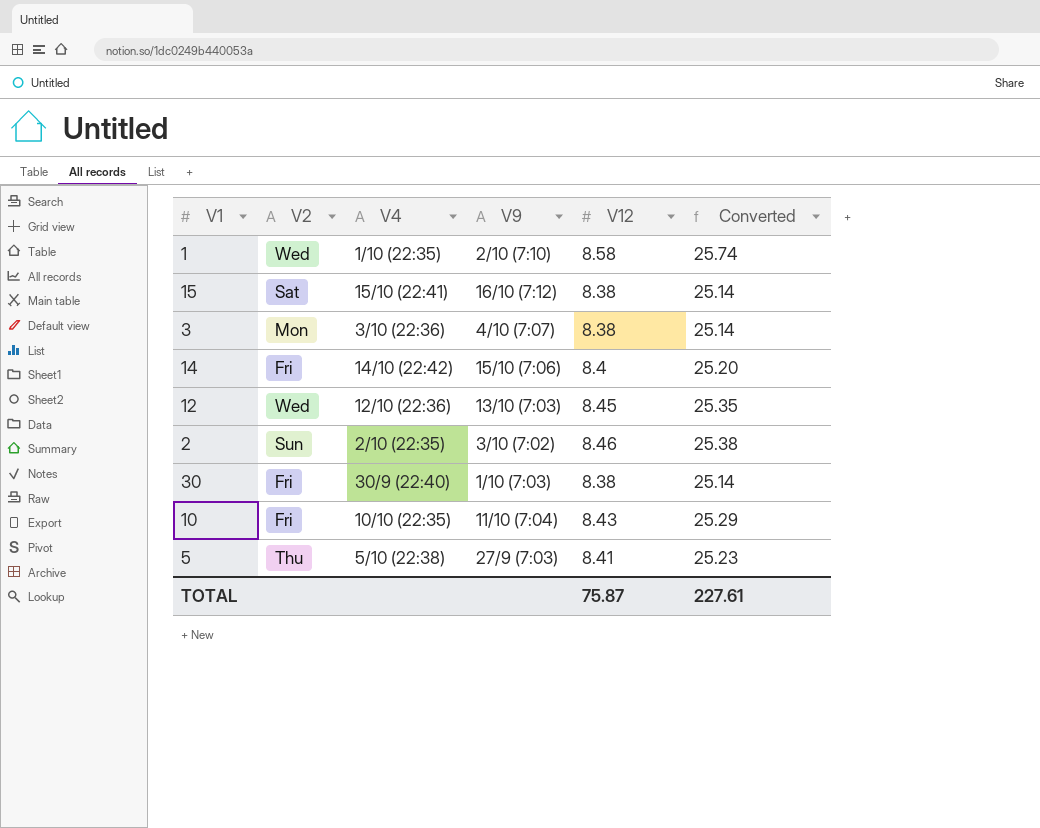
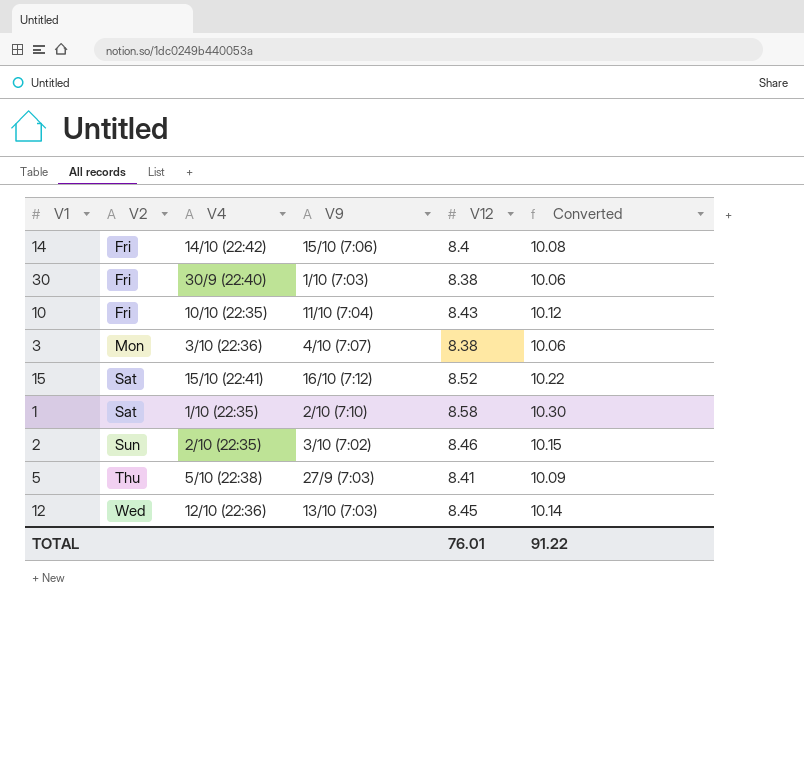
row order: none -> V2 ascending
column Converted | formula: [V12] * 3 -> [V12] * 1.2
15 | V12: 8.38 -> 8.52
1 | V2: Wed -> Sat
TOTAL | V12: 75.87 -> 76.01
TOTAL | Converted: 227.61 -> 91.22

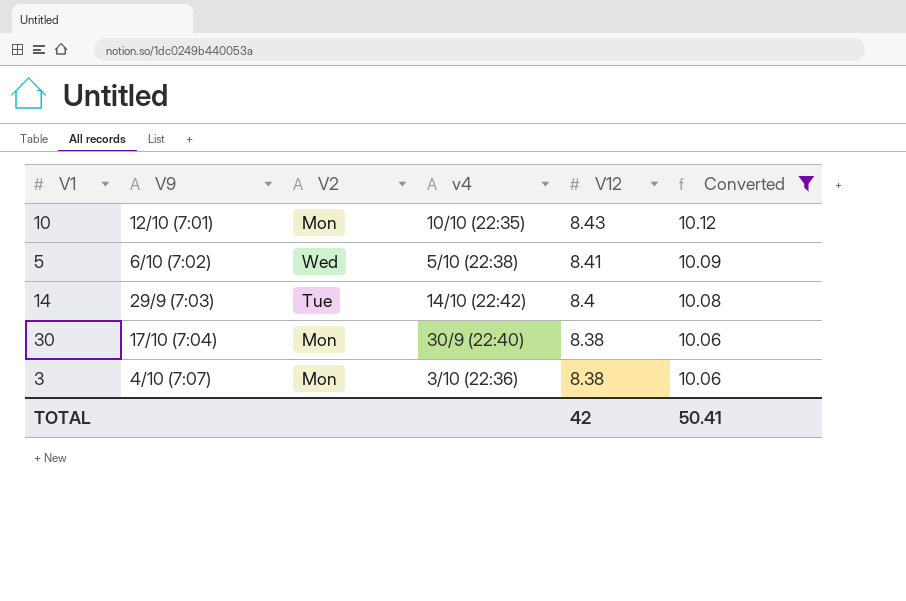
filter: none -> Converted <= 10.12
row order: V2 ascending -> V12 descending
column V9 | position: 4 -> 2
column name: V4 -> v4
10 | V9: 11/10 (7:04) -> 12/10 (7:01)
10 | V2: Fri -> Mon
5 | V9: 27/9 (7:03) -> 6/10 (7:02)
5 | V2: Thu -> Wed
14 | V9: 15/10 (7:06) -> 29/9 (7:03)
14 | V2: Fri -> Tue
30 | V9: 1/10 (7:03) -> 17/10 (7:04)
30 | V2: Fri -> Mon
TOTAL | V12: 76.01 -> 42
TOTAL | Converted: 91.22 -> 50.41

